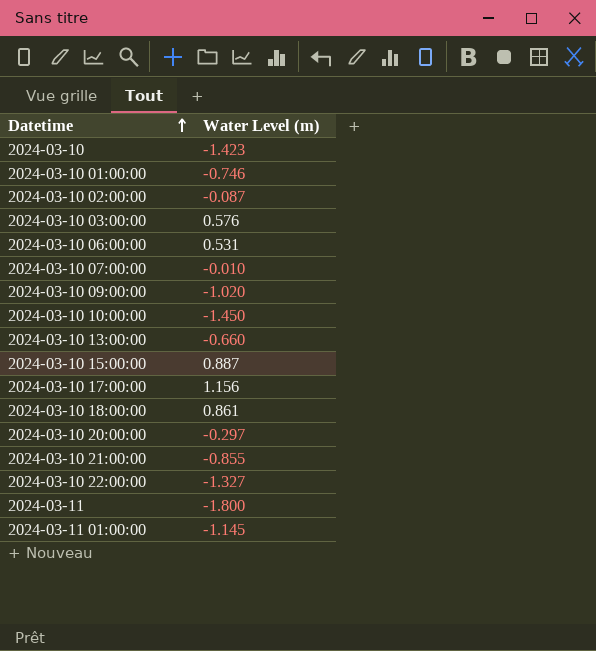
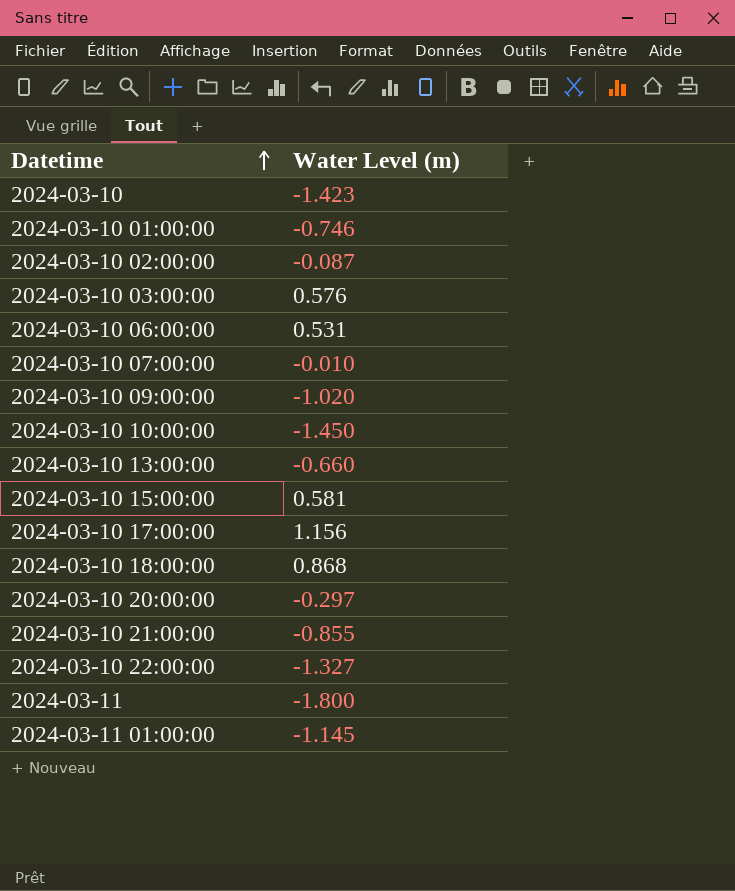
2024-03-10 15:00:00 | Water Level (m): 0.887 -> 0.581
2024-03-10 18:00:00 | Water Level (m): 0.861 -> 0.868

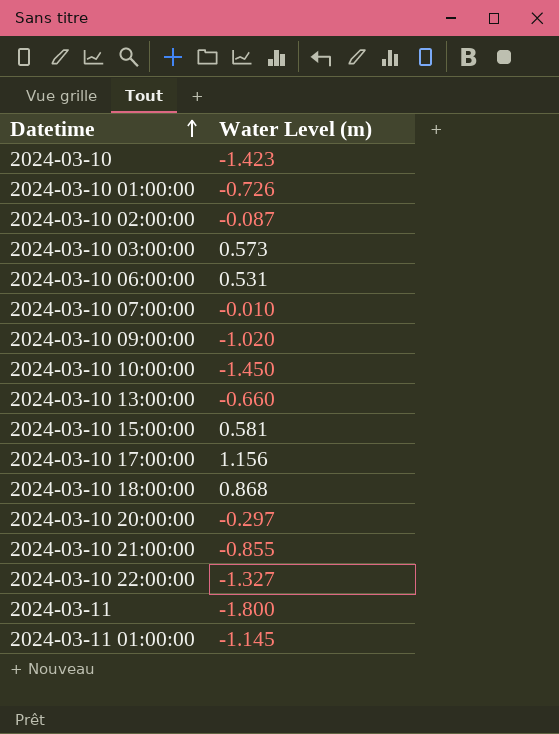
2024-03-10 01:00:00 | Water Level (m): -0.746 -> -0.726
2024-03-10 03:00:00 | Water Level (m): 0.576 -> 0.573

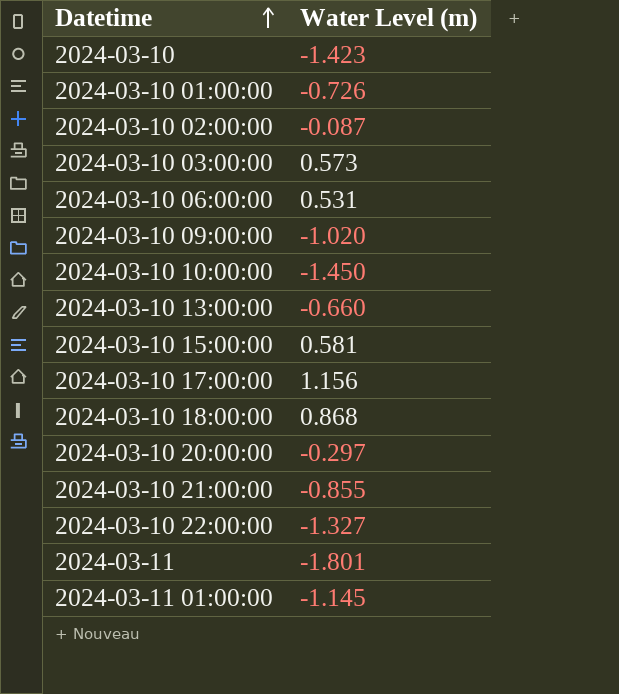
row 2024-03-10 07:00:00: -0.010 -> none
2024-03-11 | Water Level (m): -1.800 -> -1.801

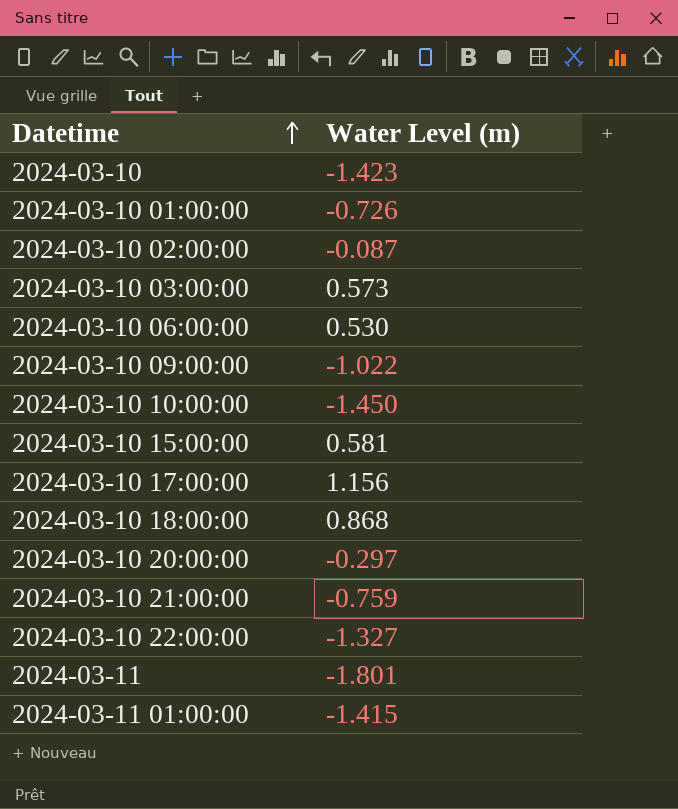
row 2024-03-10 13:00:00: -0.660 -> none
2024-03-10 06:00:00 | Water Level (m): 0.531 -> 0.530
2024-03-10 09:00:00 | Water Level (m): -1.020 -> -1.022
2024-03-10 21:00:00 | Water Level (m): -0.855 -> -0.759
2024-03-11 01:00:00 | Water Level (m): -1.145 -> -1.415

